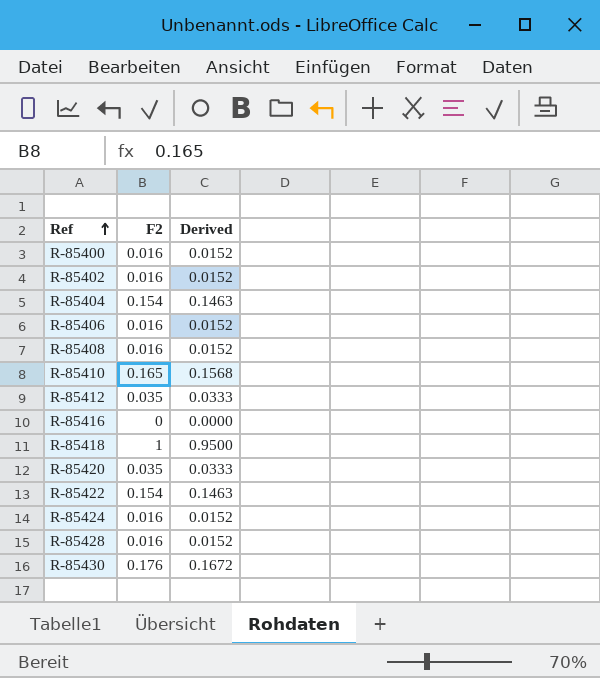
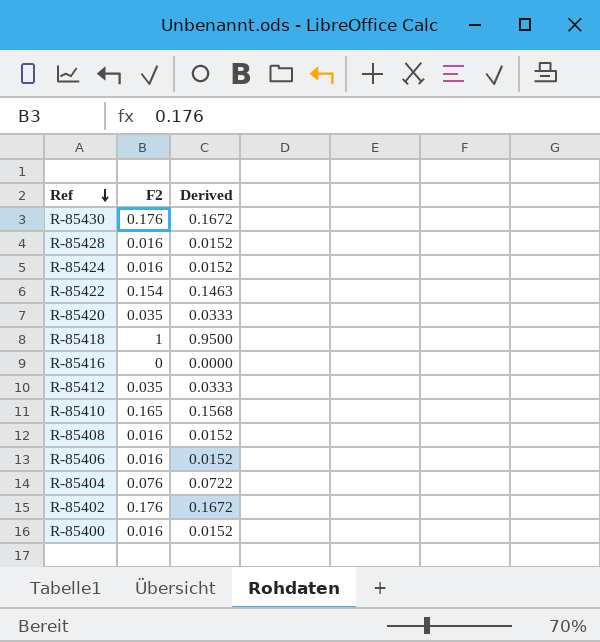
row order: Ref ascending -> Ref descending
R-85404 | F2: 0.154 -> 0.076
R-85404 | Derived: 0.1463 -> 0.0722
R-85402 | F2: 0.016 -> 0.176
R-85402 | Derived: 0.0152 -> 0.1672

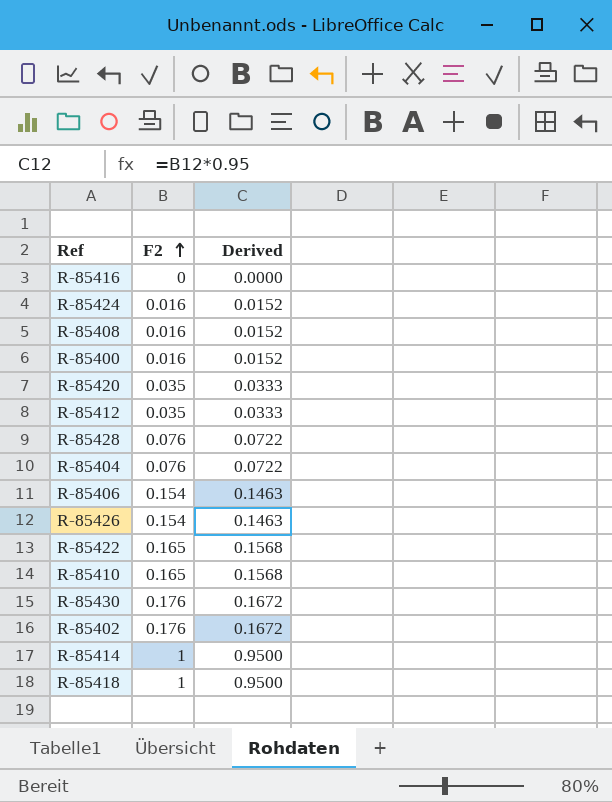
row order: Ref descending -> F2 ascending
R-85428 | F2: 0.016 -> 0.076
R-85428 | Derived: 0.0152 -> 0.0722
R-85406 | F2: 0.016 -> 0.154
R-85406 | Derived: 0.0152 -> 0.1463
row R-85426: none -> 0.154 | 0.1463
R-85422 | F2: 0.154 -> 0.165
R-85422 | Derived: 0.1463 -> 0.1568
row R-85414: none -> 1 | 0.9500

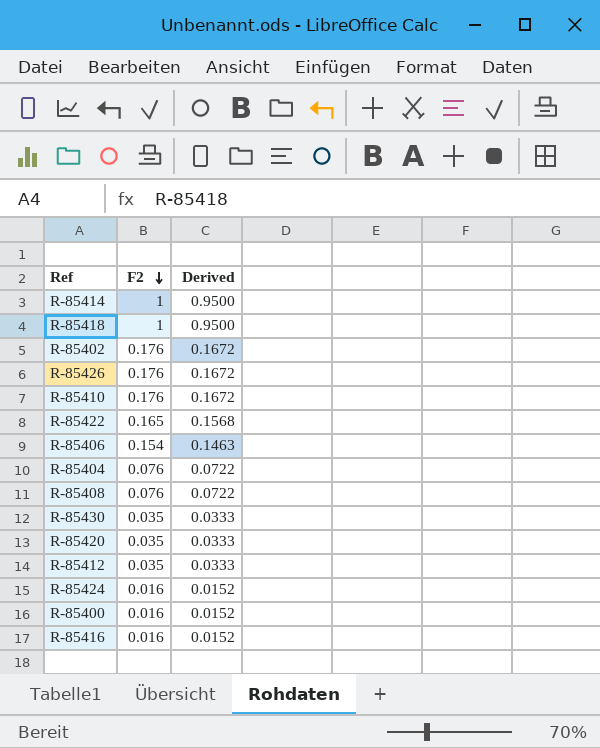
row order: F2 ascending -> F2 descending
row R-85428: 0.076 | 0.0722 -> none
R-85426 | F2: 0.154 -> 0.176
R-85426 | Derived: 0.1463 -> 0.1672
R-85410 | F2: 0.165 -> 0.176
R-85410 | Derived: 0.1568 -> 0.1672
R-85408 | F2: 0.016 -> 0.076
R-85408 | Derived: 0.0152 -> 0.0722
R-85430 | F2: 0.176 -> 0.035
R-85430 | Derived: 0.1672 -> 0.0333
R-85416 | F2: 0 -> 0.016
R-85416 | Derived: 0.0000 -> 0.0152

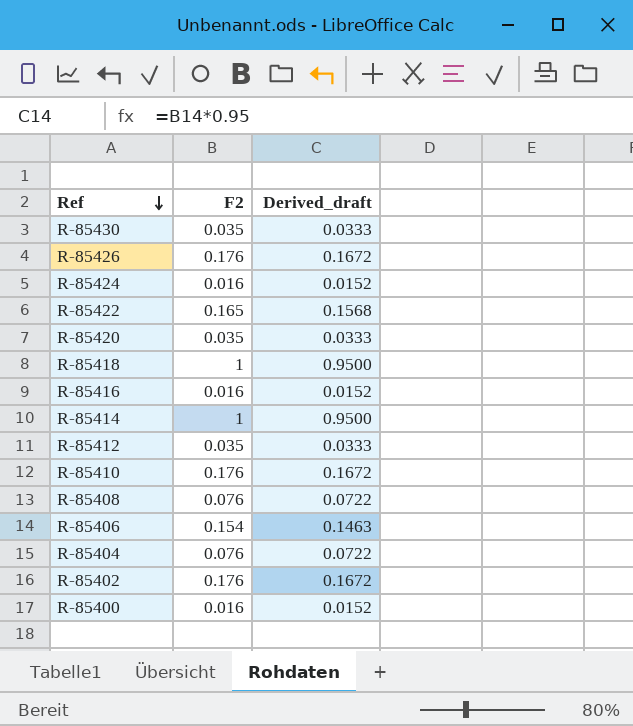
row order: F2 descending -> Ref descending
column name: Derived -> Derived_draft

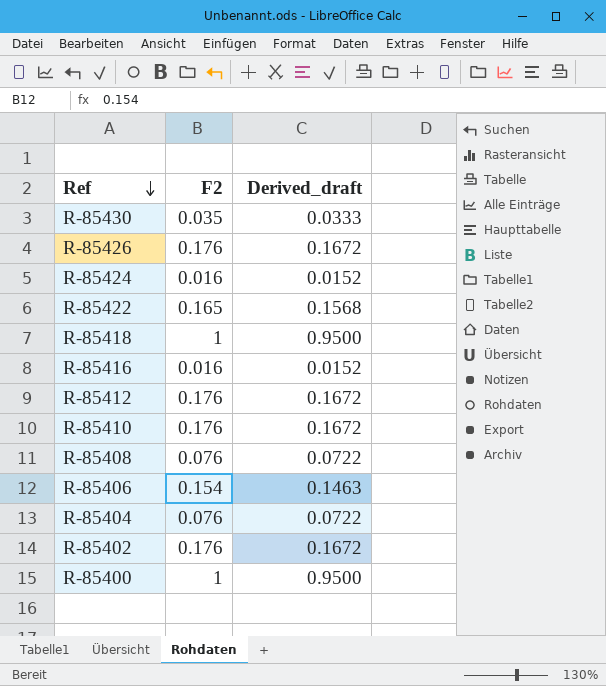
row R-85420: 0.035 | 0.0333 -> none
row R-85414: 1 | 0.9500 -> none
R-85412 | F2: 0.035 -> 0.176
R-85412 | Derived_draft: 0.0333 -> 0.1672
R-85400 | F2: 0.016 -> 1
R-85400 | Derived_draft: 0.0152 -> 0.9500

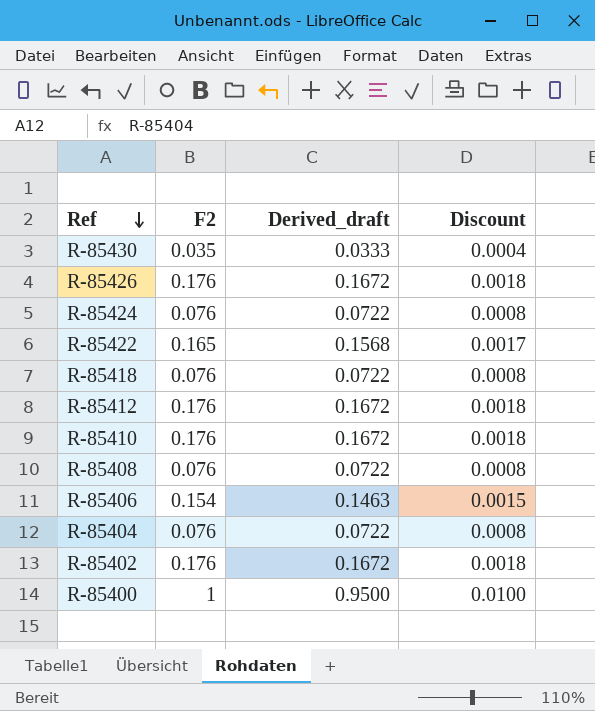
column Discount | formula: none -> [F2] * 0.01
row R-85416: 0.016 | 0.0152 -> none
R-85424 | F2: 0.016 -> 0.076
R-85424 | Derived_draft: 0.0152 -> 0.0722
R-85418 | F2: 1 -> 0.076
R-85418 | Derived_draft: 0.9500 -> 0.0722

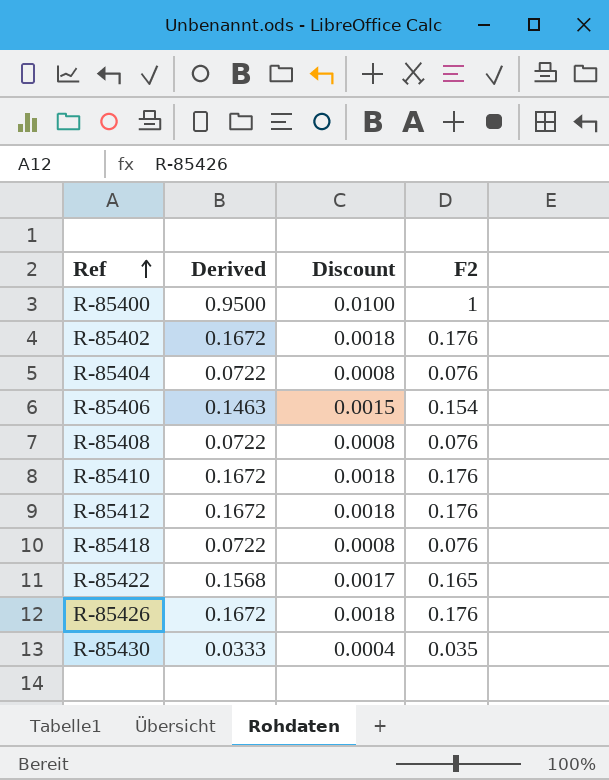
row order: Ref descending -> Ref ascending
column name: Derived_draft -> Derived
column F2 | position: 2 -> 4
row R-85424: 0.076 | 0.0722 | 0.0008 -> none

